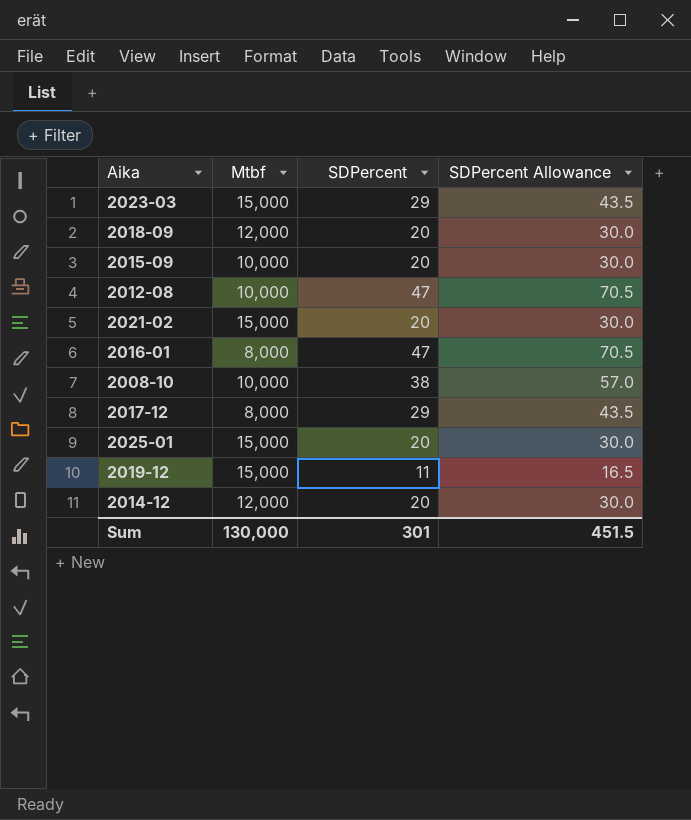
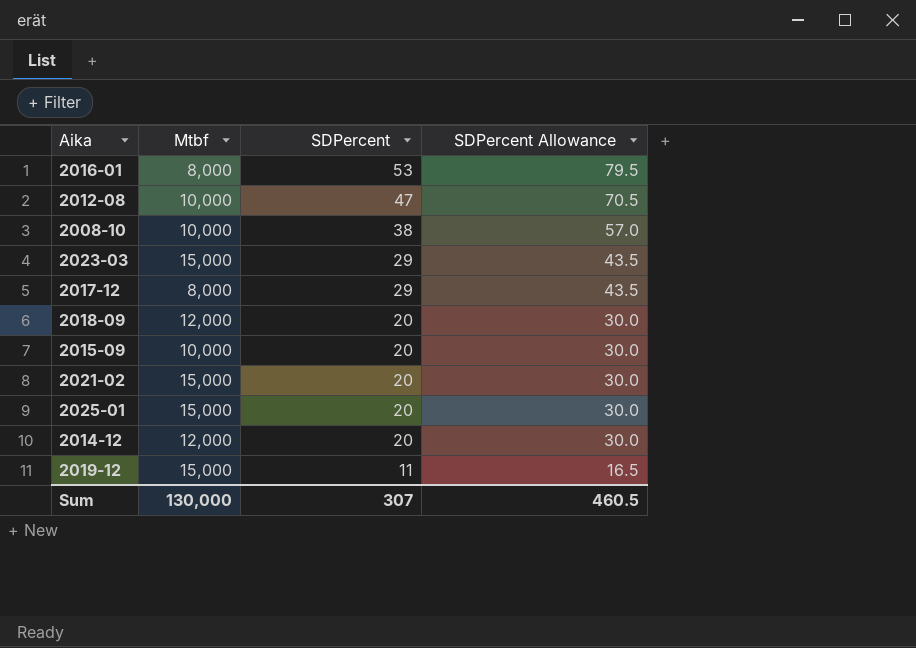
row order: none -> SDPercent descending
2016-01 | SDPercent: 47 -> 53
2016-01 | SDPercent Allowance: 70.5 -> 79.5
Sum | SDPercent: 301 -> 307
Sum | SDPercent Allowance: 451.5 -> 460.5

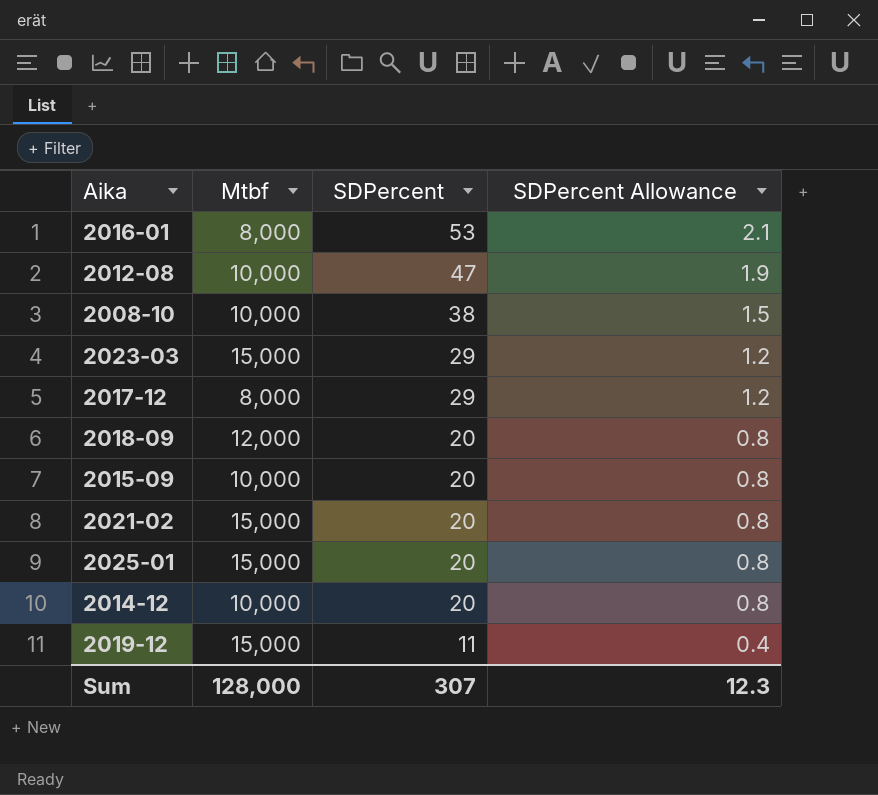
column SDPercent Allowance | formula: [SDPercent] * 1.5 -> [SDPercent] * 0.04
2014-12 | Mtbf: 12,000 -> 10,000
Sum | Mtbf: 130,000 -> 128,000
Sum | SDPercent Allowance: 460.5 -> 12.3

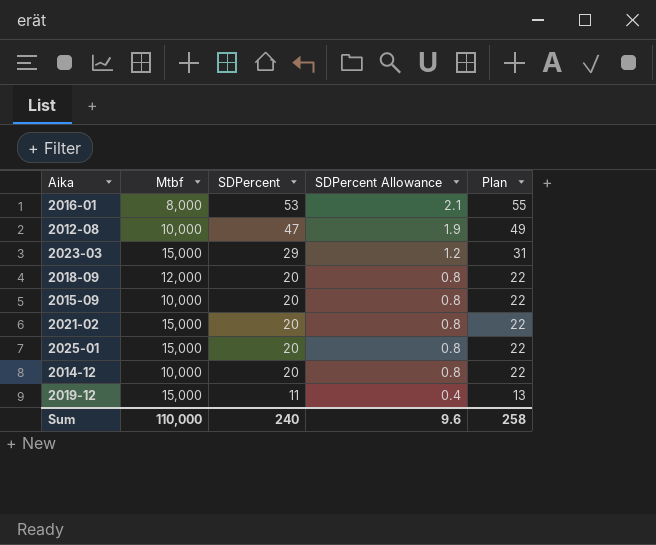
column Plan | formula: none -> [SDPercent] + 2
row 2008-10: 10,000 | 38 | 1.5 -> none
row 2017-12: 8,000 | 29 | 1.2 -> none
Sum | Mtbf: 128,000 -> 110,000
Sum | SDPercent: 307 -> 240
Sum | SDPercent Allowance: 12.3 -> 9.6

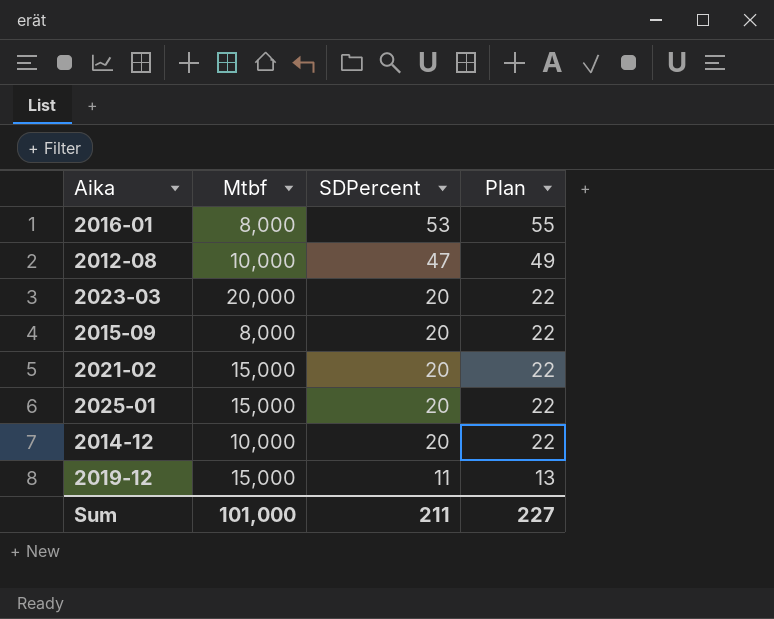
column SDPercent Allowance | formula: [SDPercent] * 0.04 -> none
row 2018-09: 12,000 | 20 | 0.8 | 22 -> none
2023-03 | Mtbf: 15,000 -> 20,000
2023-03 | SDPercent: 29 -> 20
2023-03 | Plan: 31 -> 22
2015-09 | Mtbf: 10,000 -> 8,000
Sum | Mtbf: 110,000 -> 101,000
Sum | SDPercent: 240 -> 211
Sum | Plan: 258 -> 227

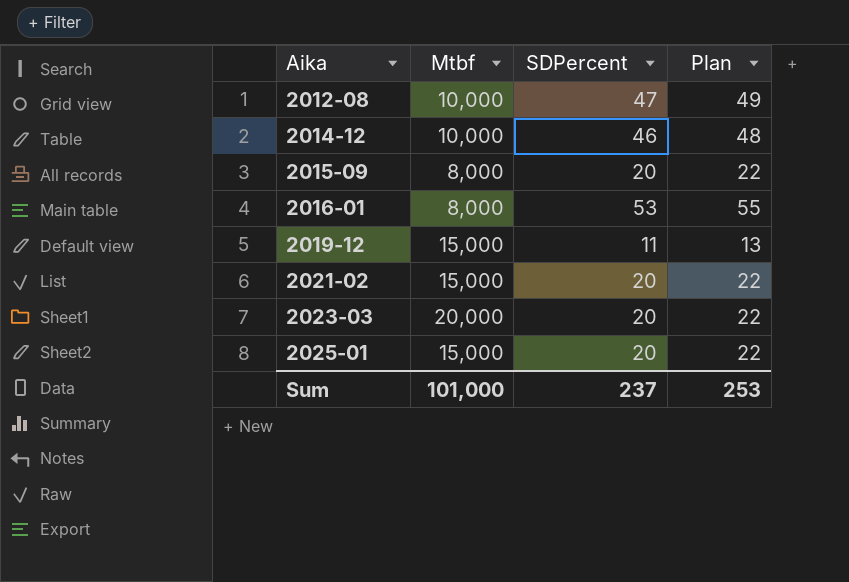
row order: SDPercent descending -> Aika ascending
2014-12 | SDPercent: 20 -> 46
2014-12 | Plan: 22 -> 48
Sum | SDPercent: 211 -> 237
Sum | Plan: 227 -> 253

